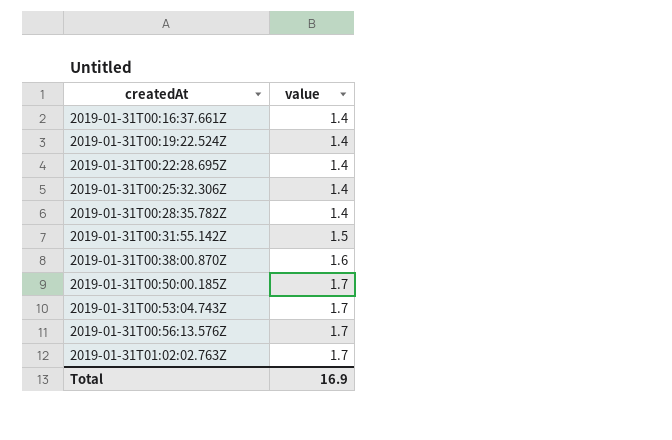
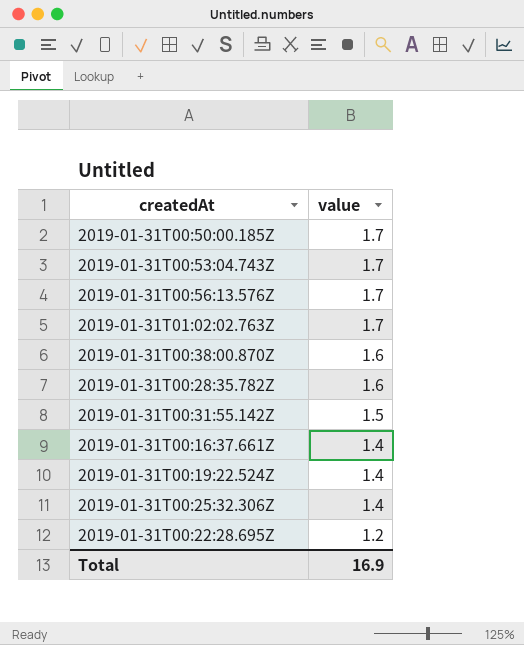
row order: createdAt ascending -> value descending
2019-01-31T00:28:35.782Z | value: 1.4 -> 1.6
2019-01-31T00:22:28.695Z | value: 1.4 -> 1.2

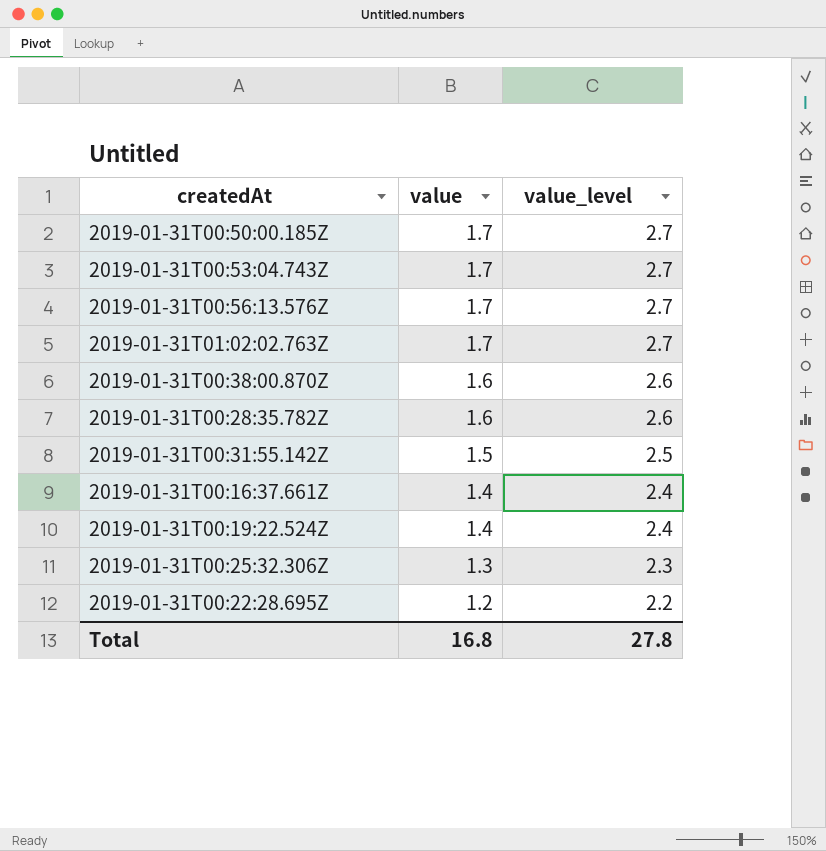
column value_level | formula: none -> [value] + 1
2019-01-31T00:25:32.306Z | value: 1.4 -> 1.3
Total | value: 16.9 -> 16.8

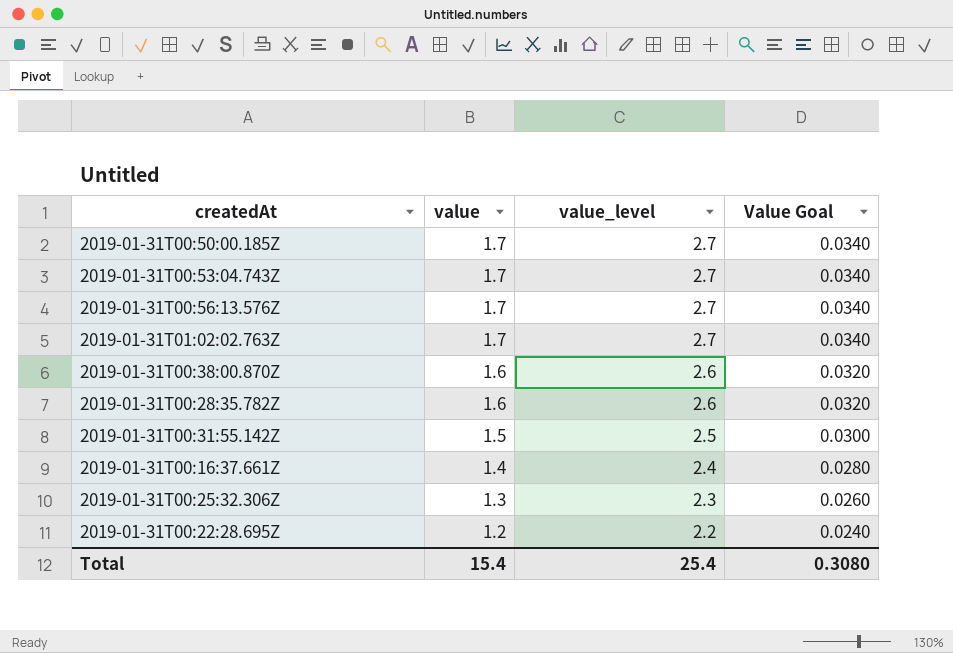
column Value Goal | formula: none -> [value] * 0.02
row 2019-01-31T00:19:22.524Z: 1.4 | 2.4 -> none
Total | value: 16.8 -> 15.4
Total | value_level: 27.8 -> 25.4

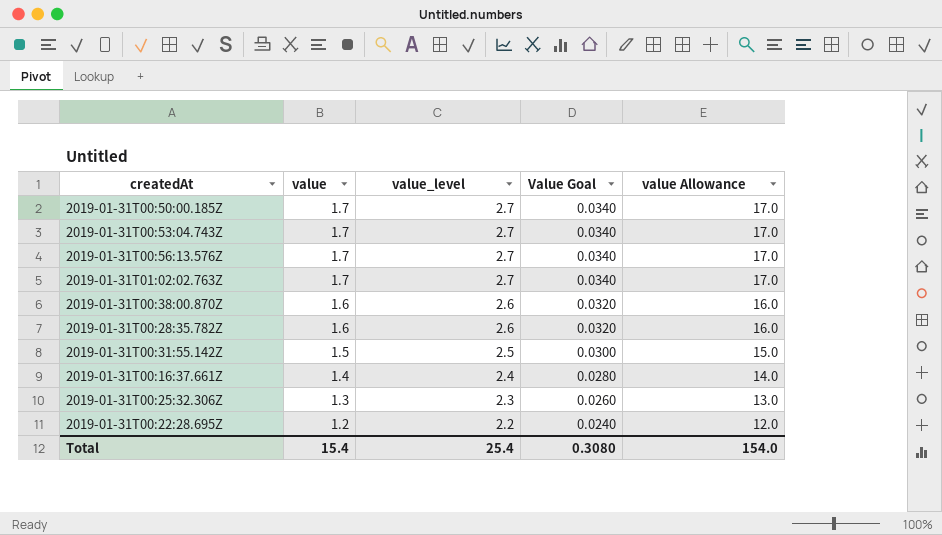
column value Allowance | formula: none -> [value] * 10

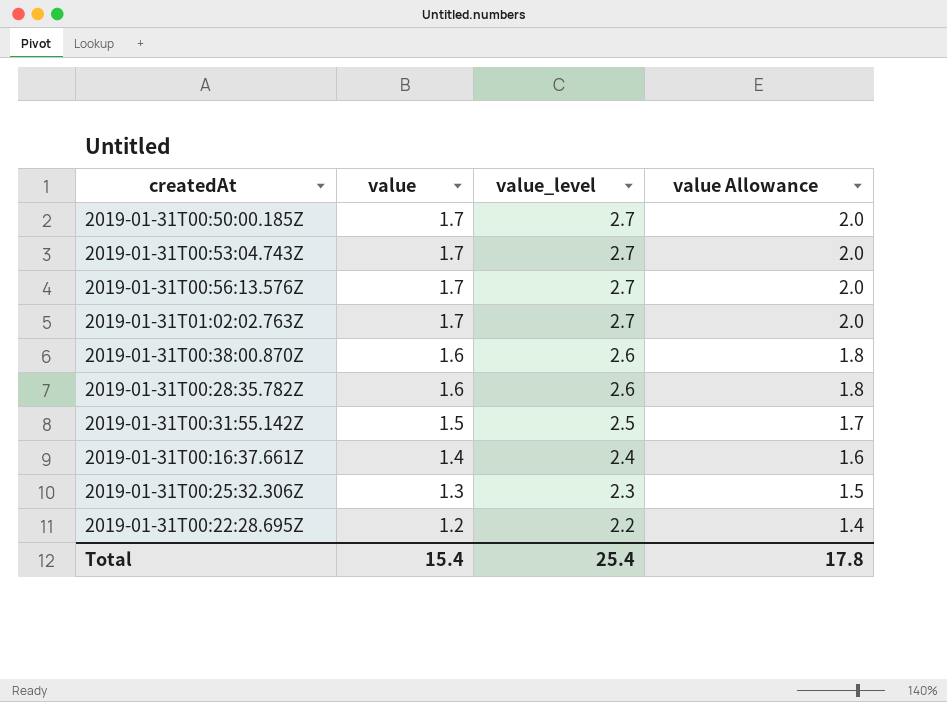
column Value Goal | formula: [value] * 0.02 -> none
column value Allowance | formula: [value] * 10 -> [value] * 1.15
Total | value Allowance: 154.0 -> 17.8

